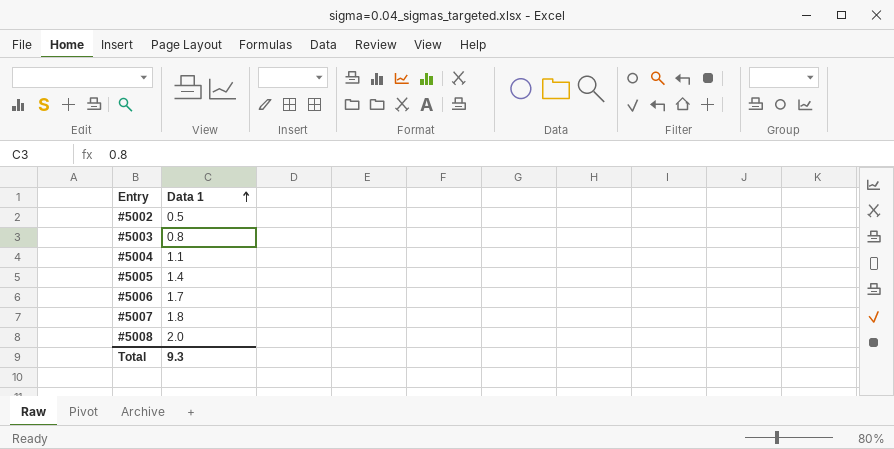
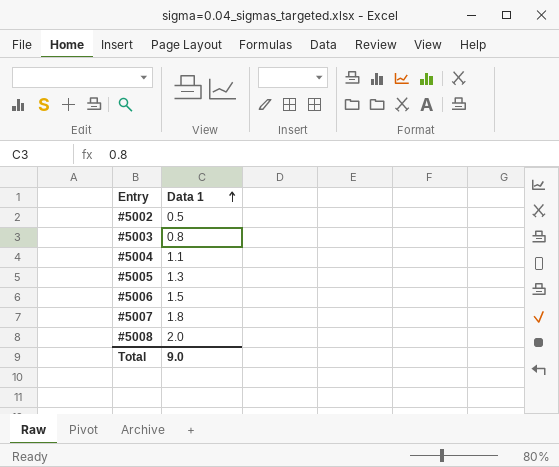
#5005 | Data 1: 1.4 -> 1.3
#5006 | Data 1: 1.7 -> 1.5
Total | Data 1: 9.3 -> 9.0

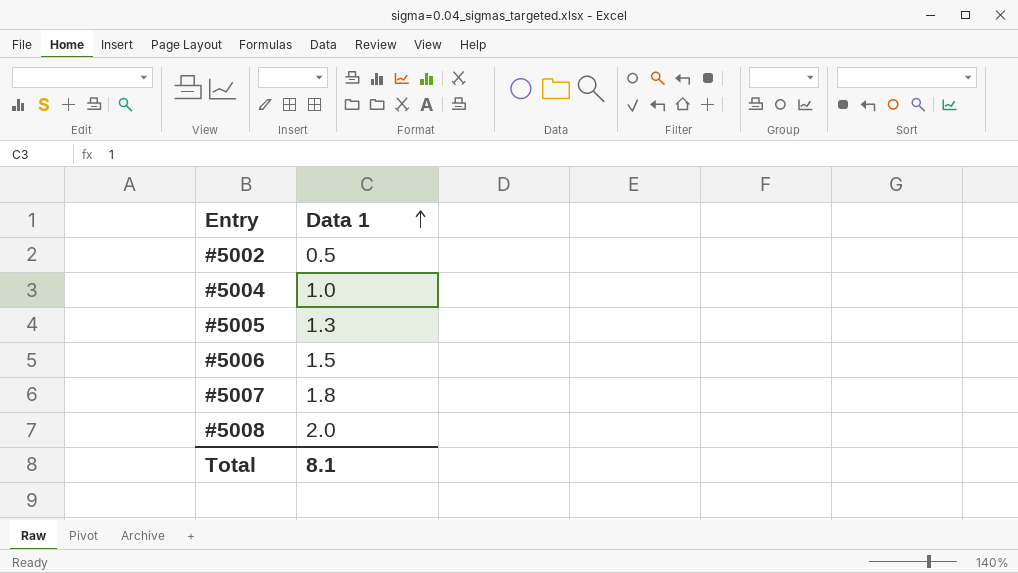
row #5003: 0.8 -> none
#5004 | Data 1: 1.1 -> 1.0
Total | Data 1: 9.0 -> 8.1

